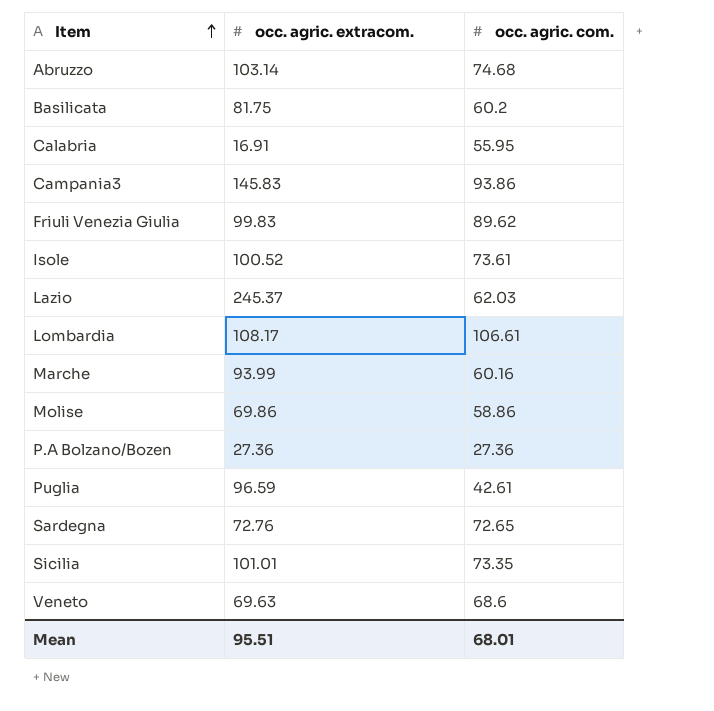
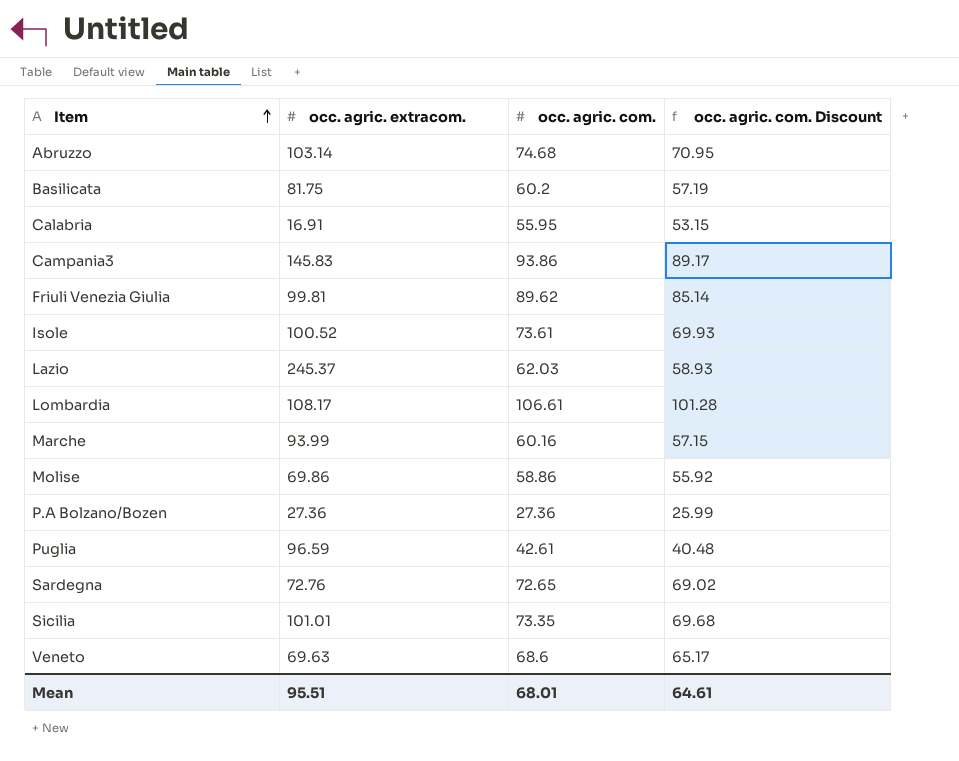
column occ. agric. com. Discount | formula: none -> [occ. agric. com.] * 0.95
Friuli Venezia Giulia | occ. agric. extracom.: 99.83 -> 99.81

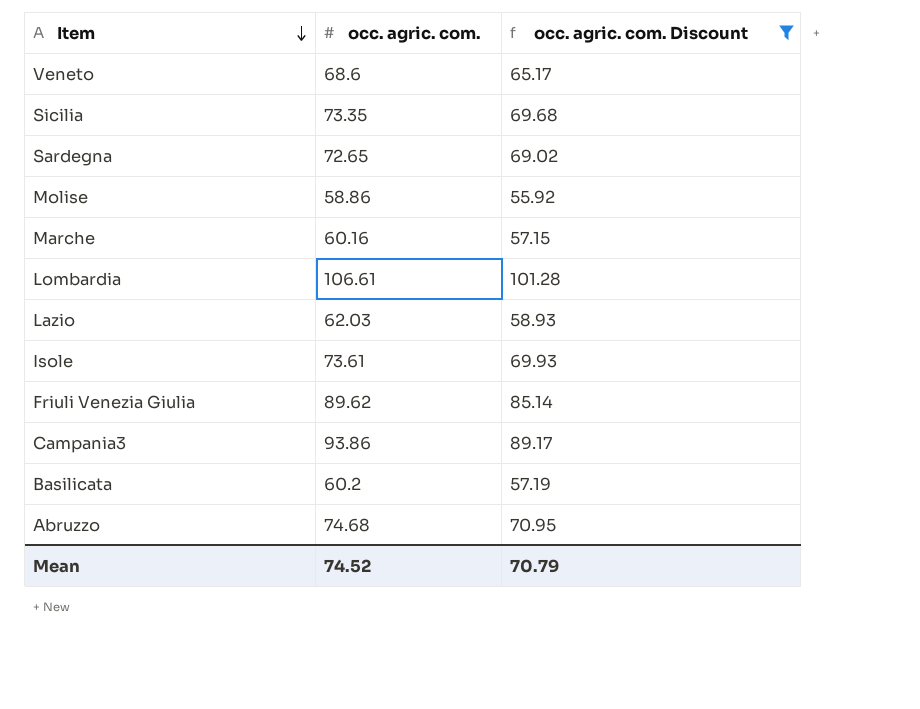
filter: none -> occ. agric. com. Discount >= 55.92
row order: Item ascending -> Item descending
column occ. agric. extracom. | position: 2 -> none
Mean | occ. agric. com.: 68.01 -> 74.52
Mean | occ. agric. com. Discount: 64.61 -> 70.79

